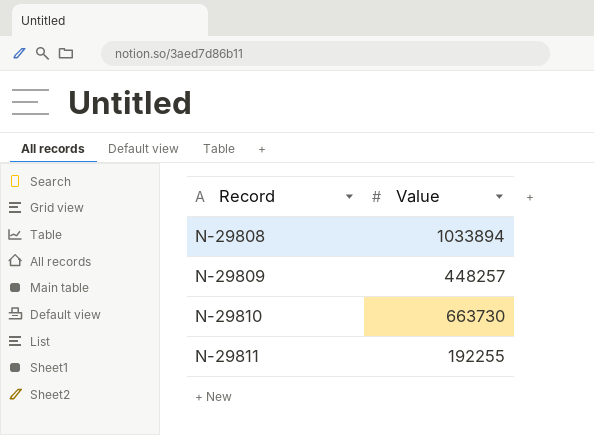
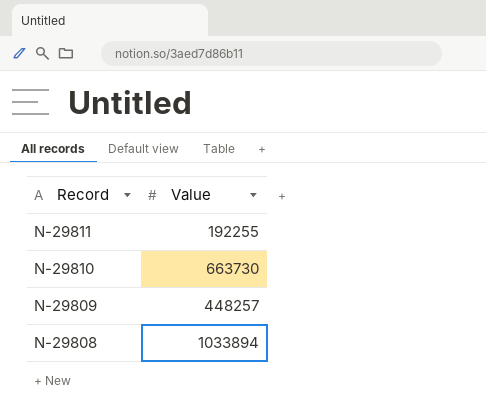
row order: Record ascending -> Record descending

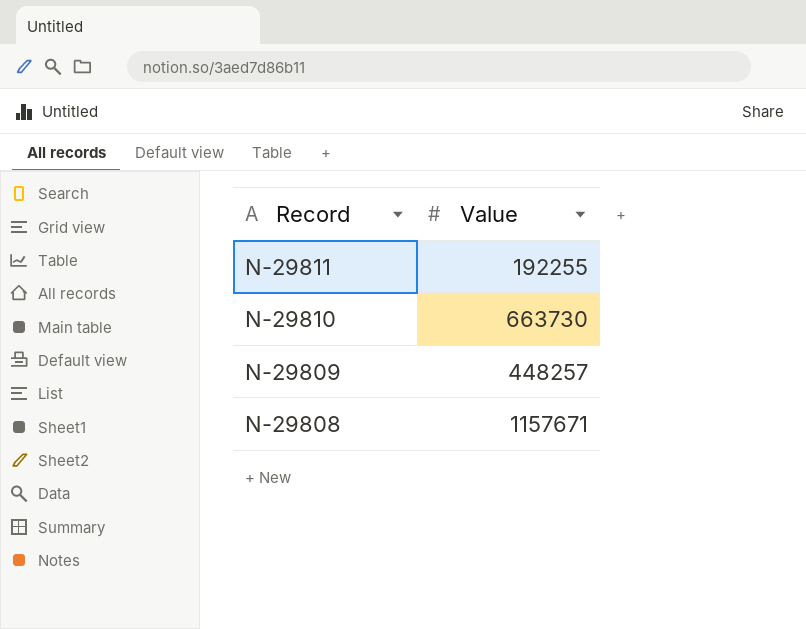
N-29808 | Value: 1033894 -> 1157671

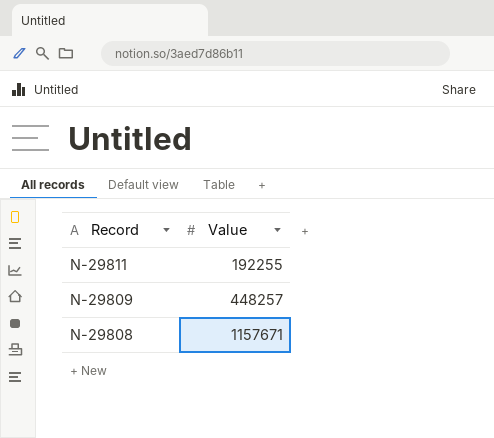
row N-29810: 663730 -> none

